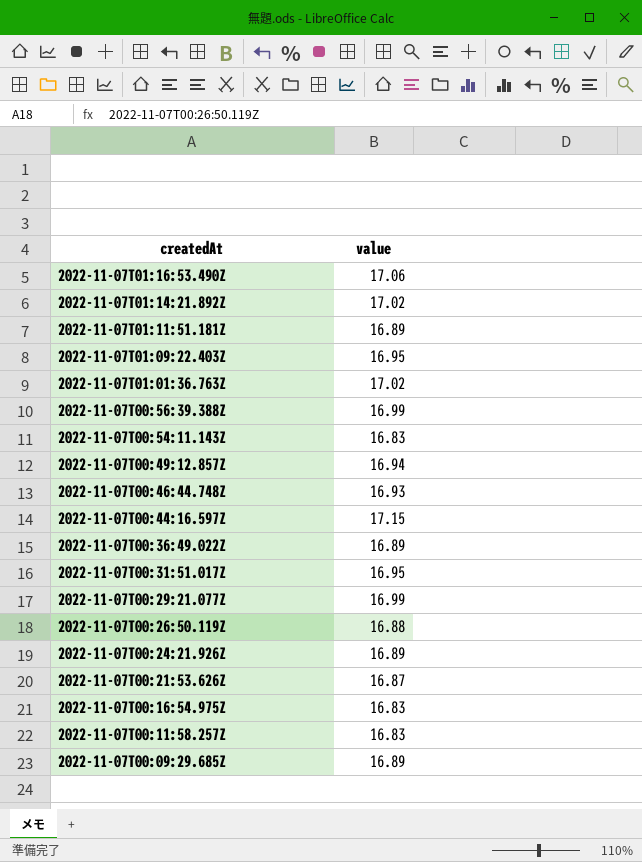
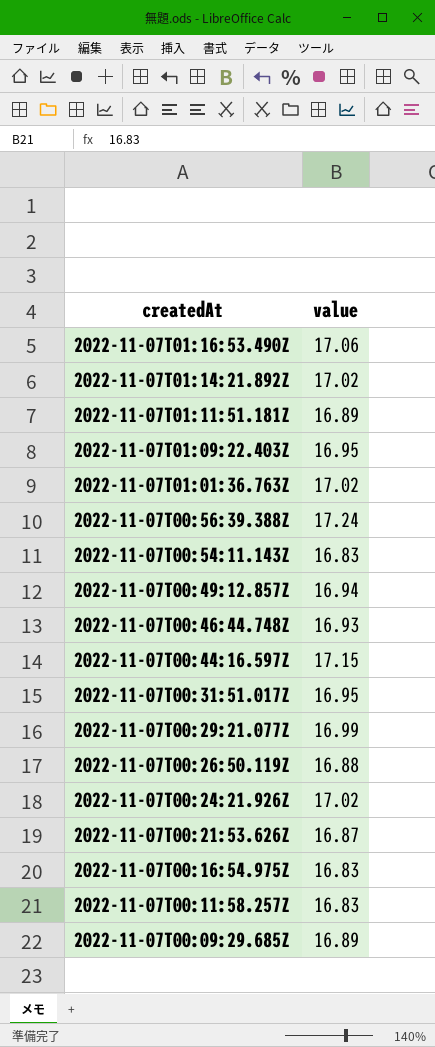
row 2022-11-07T00:36:49.022Z: 16.89 -> none
2022-11-07T00:56:39.388Z | value: 16.99 -> 17.24
2022-11-07T00:24:21.926Z | value: 16.89 -> 17.02

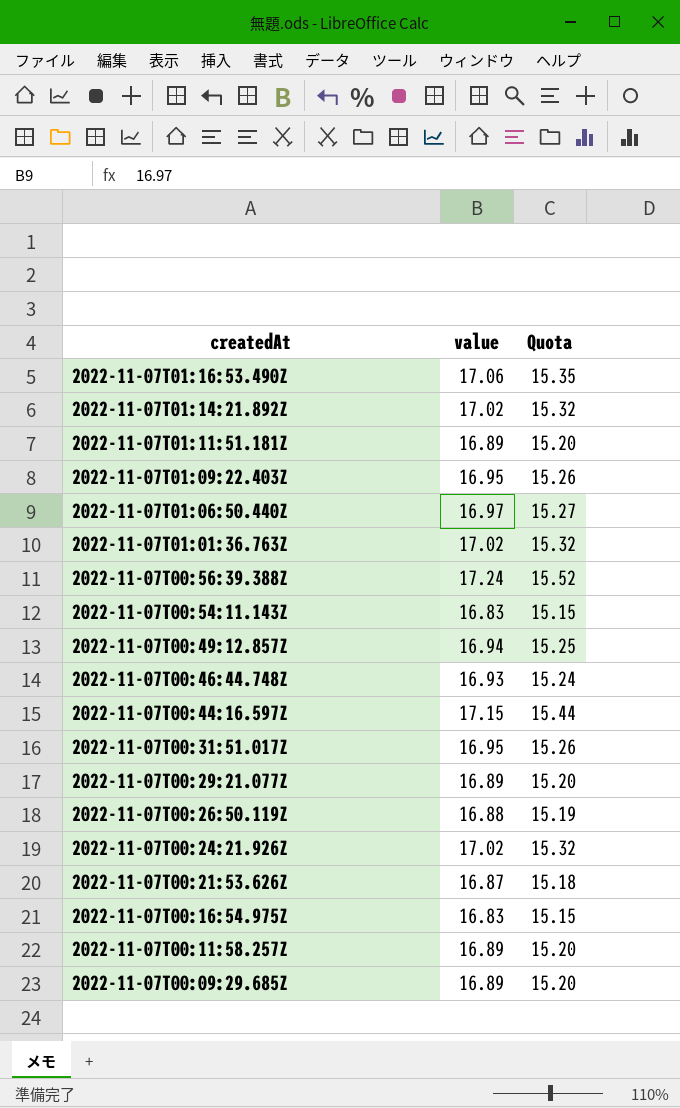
column Quota | formula: none -> [value] * 0.9
row 2022-11-07T01:06:50.440Z: none -> 16.97 | 15.27
2022-11-07T00:29:21.077Z | value: 16.99 -> 16.89
2022-11-07T00:11:58.257Z | value: 16.83 -> 16.89

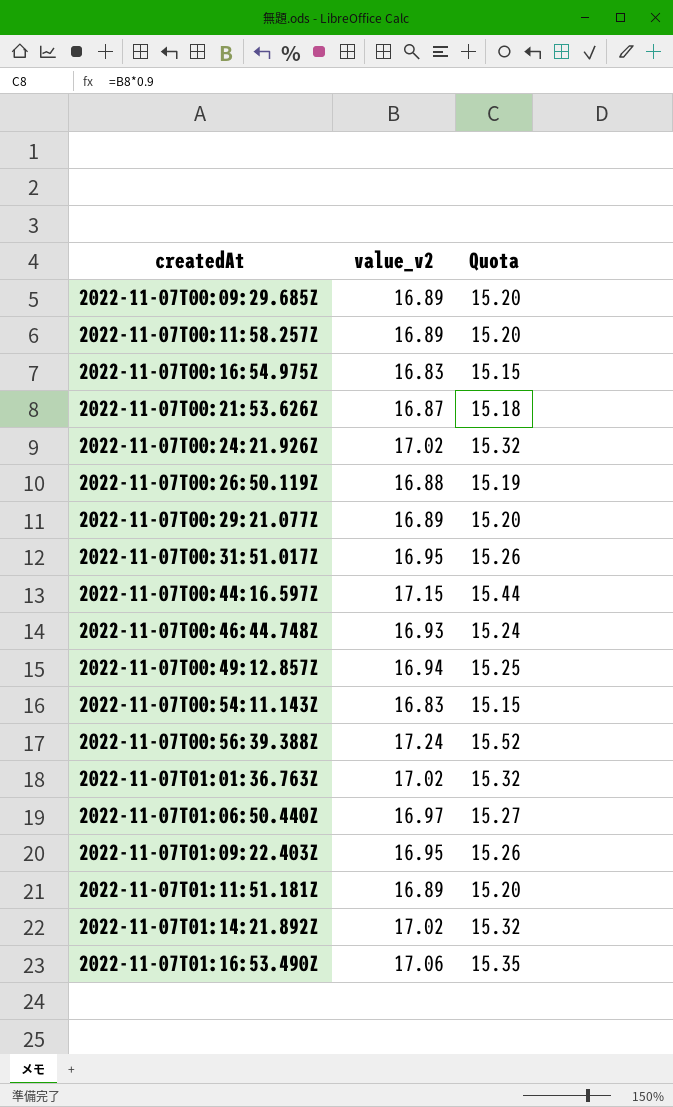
row order: createdAt descending -> createdAt ascending
column name: value -> value_v2

